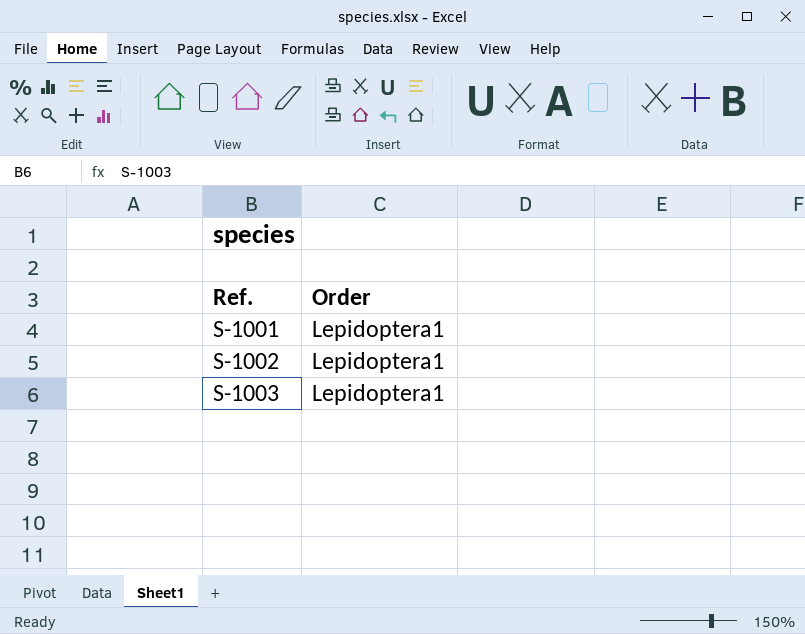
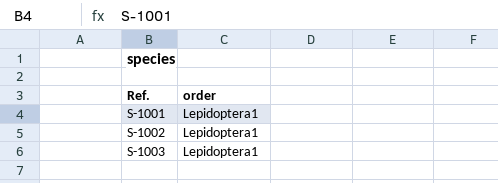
column name: Order -> order

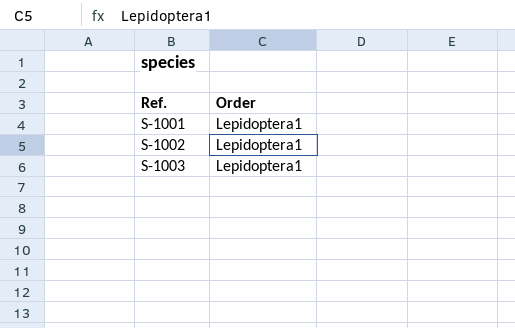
column name: order -> Order

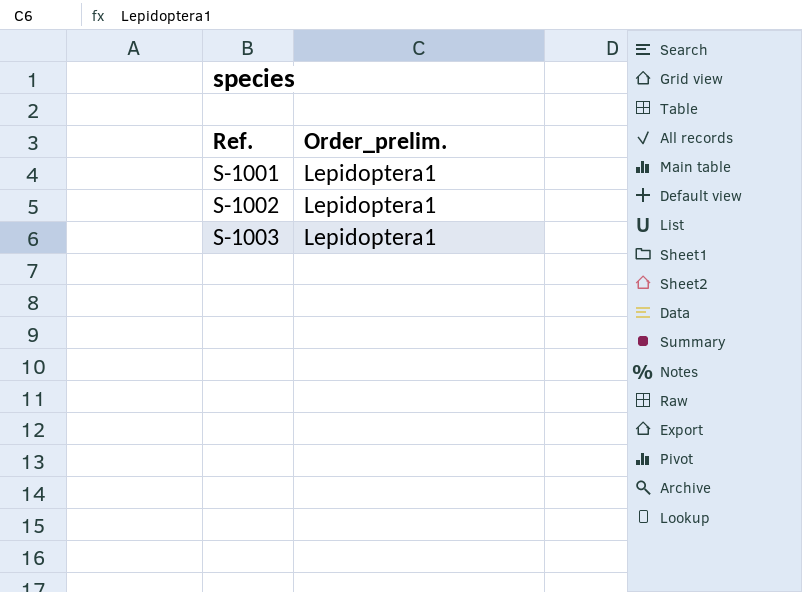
column name: Order -> Order_prelim.

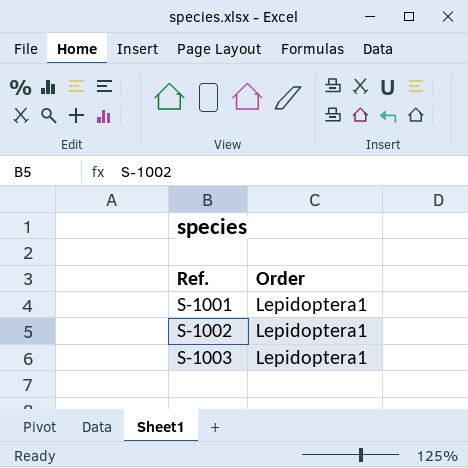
column name: Order_prelim. -> Order

